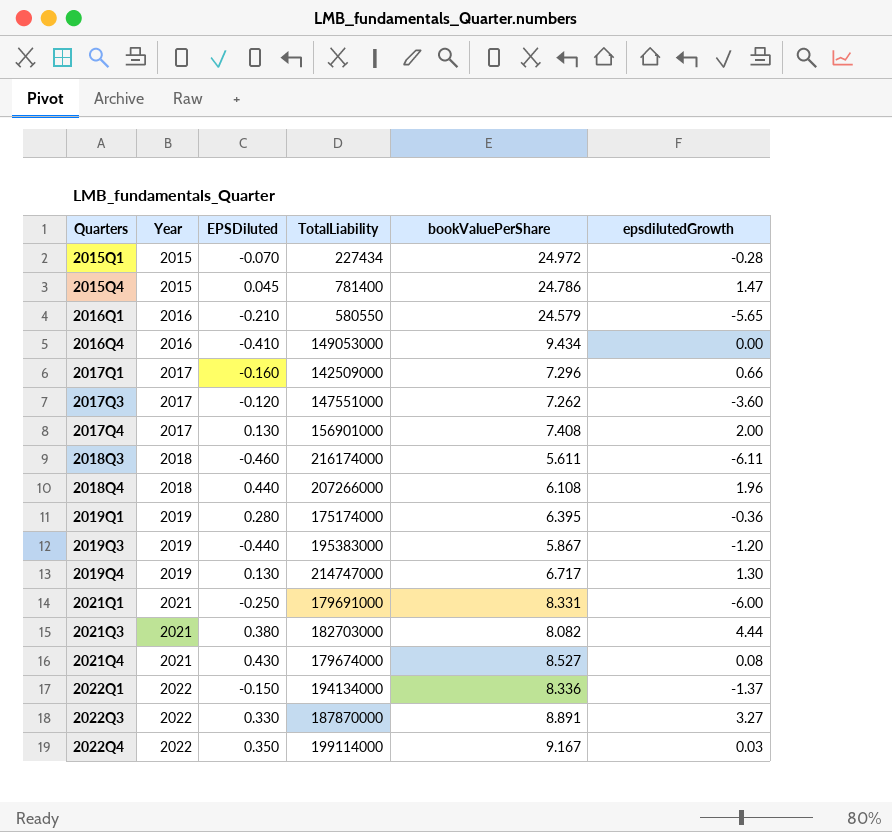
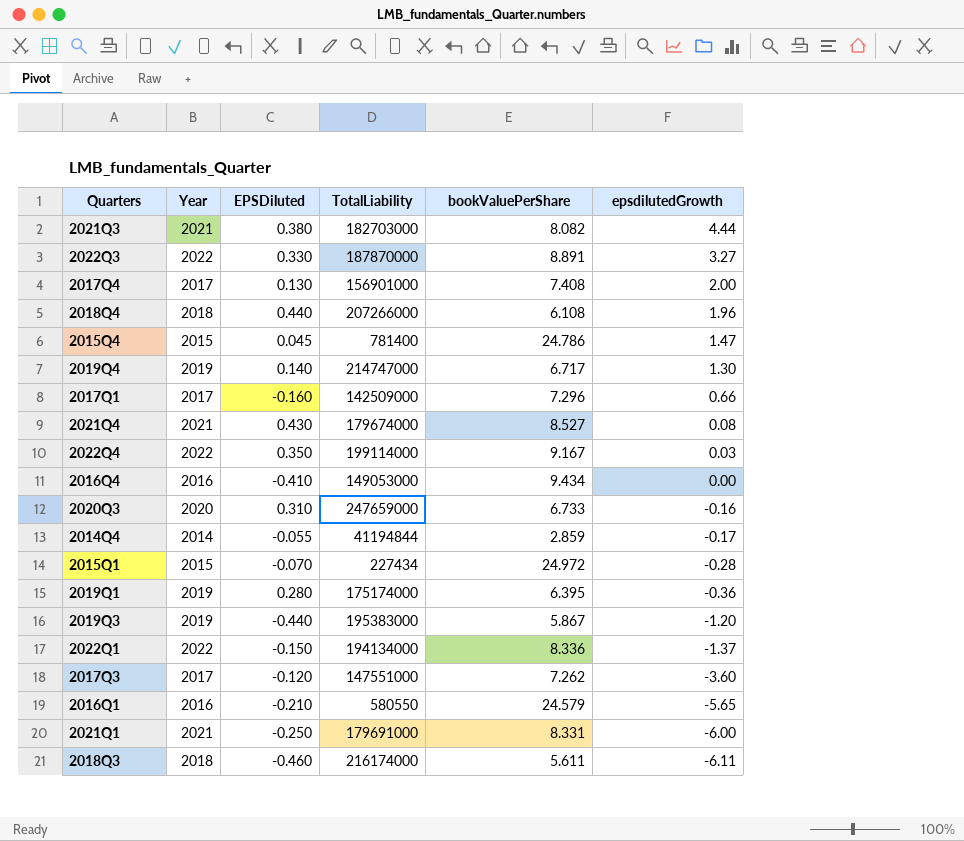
row order: Quarters ascending -> epsdilutedGrowth descending
2019Q4 | EPSDiluted: 0.130 -> 0.140
row 2020Q3: none -> 2020 | 0.310 | 247659000 | 6.733 | -0.16
row 2014Q4: none -> 2014 | -0.055 | 41194844 | 2.859 | -0.17

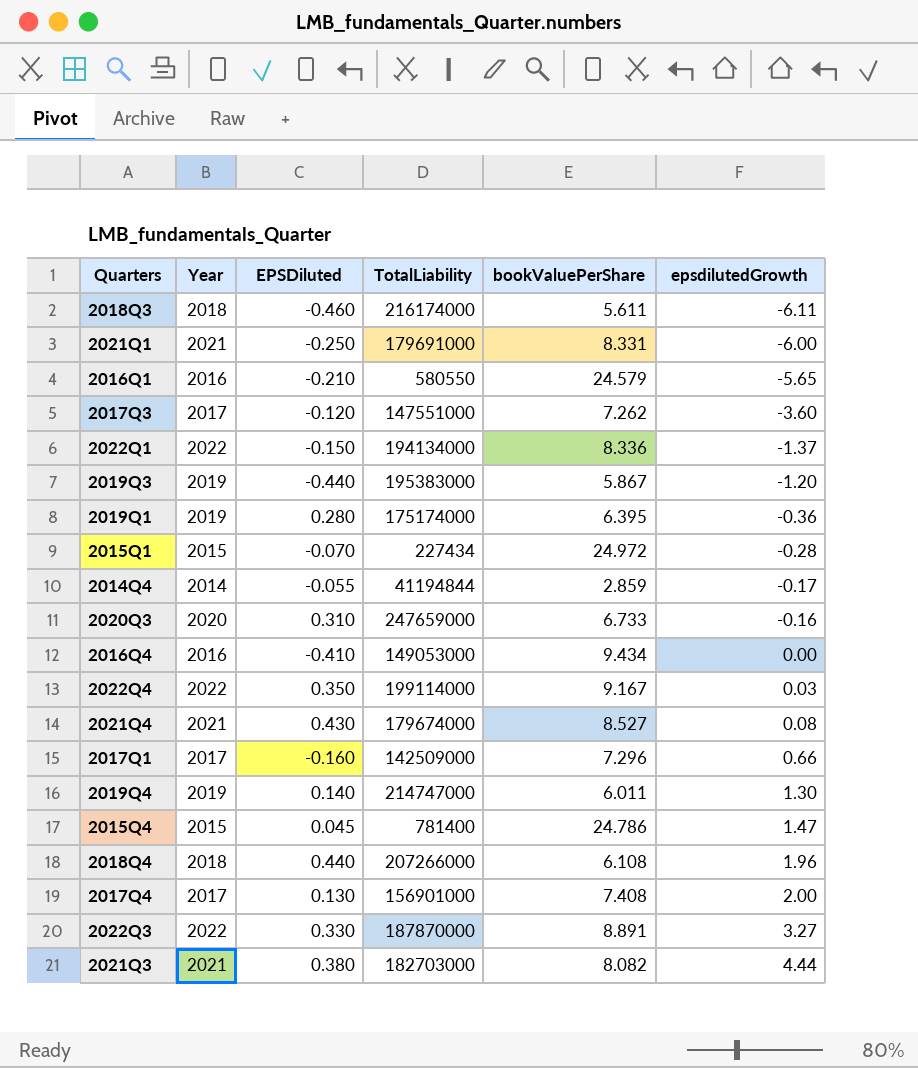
row order: epsdilutedGrowth descending -> epsdilutedGrowth ascending
2019Q4 | bookValuePerShare: 6.717 -> 6.011

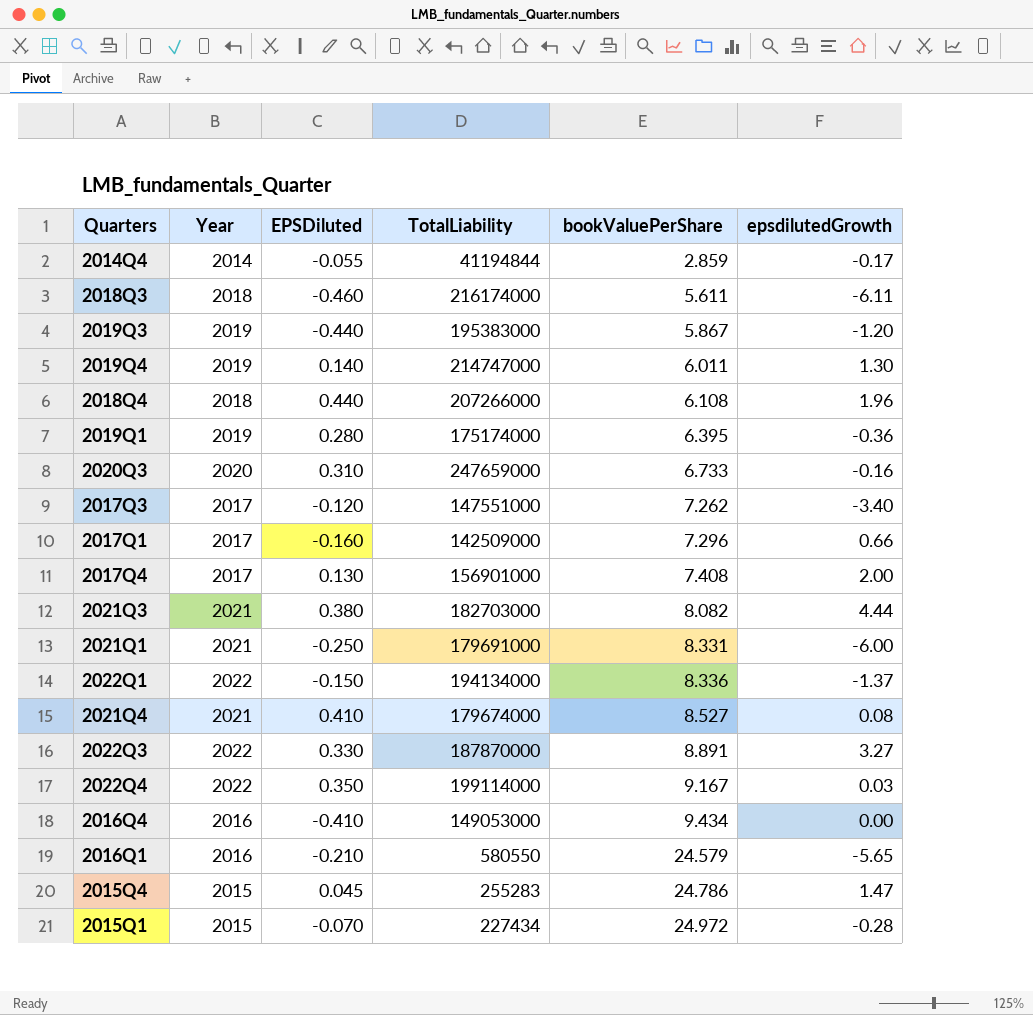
row order: epsdilutedGrowth ascending -> bookValuePerShare ascending
2017Q3 | epsdilutedGrowth: -3.60 -> -3.40
2021Q4 | EPSDiluted: 0.430 -> 0.410
2015Q4 | TotalLiability: 781400 -> 255283

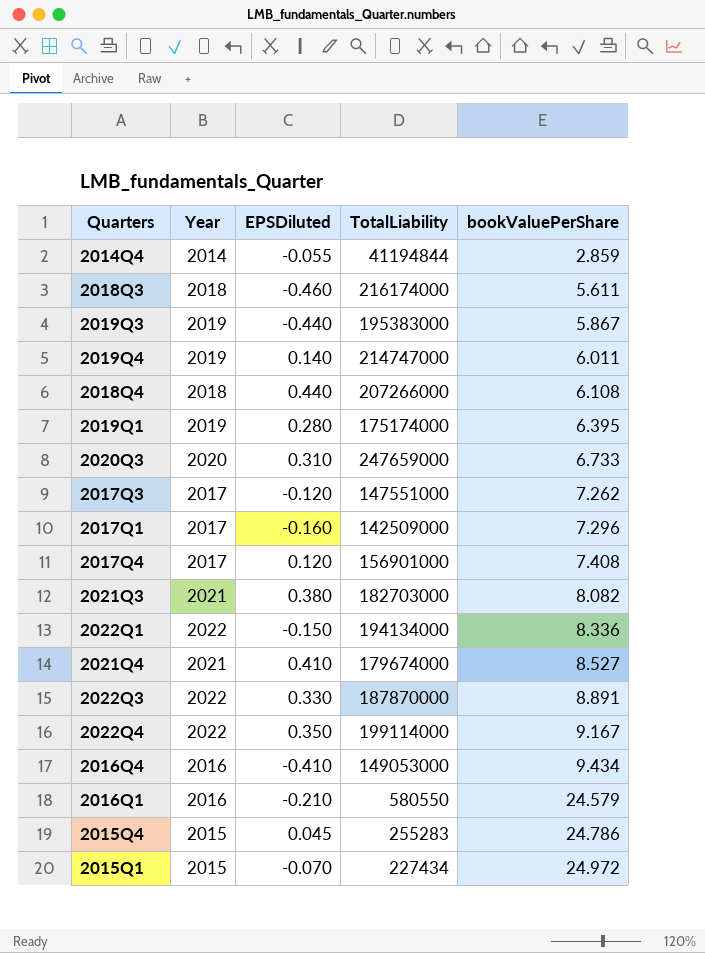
column epsdilutedGrowth | position: 6 -> none
row 2021Q1: 2021 | -0.250 | 179691000 | 8.331 | -6.00 -> none
2017Q4 | EPSDiluted: 0.130 -> 0.120

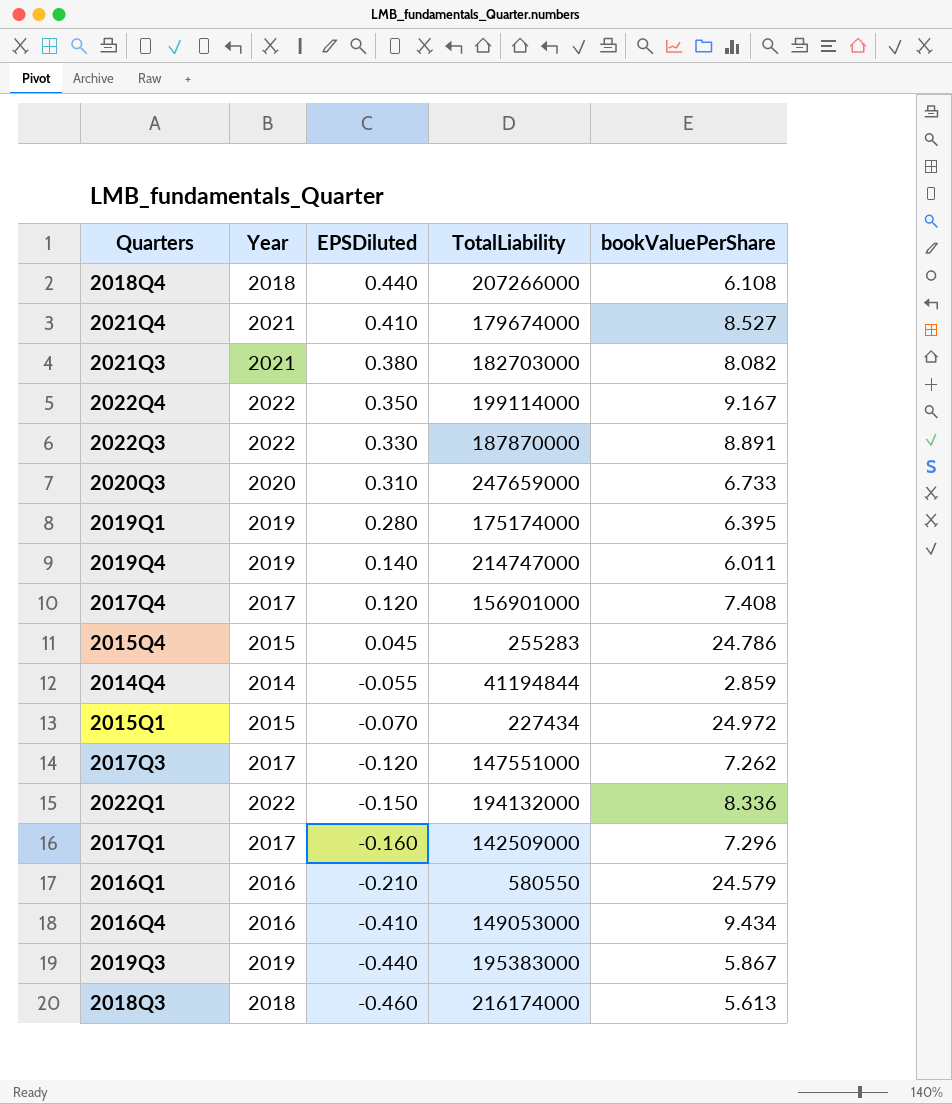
row order: bookValuePerShare ascending -> EPSDiluted descending
2022Q1 | TotalLiability: 194134000 -> 194132000
2018Q3 | bookValuePerShare: 5.611 -> 5.613

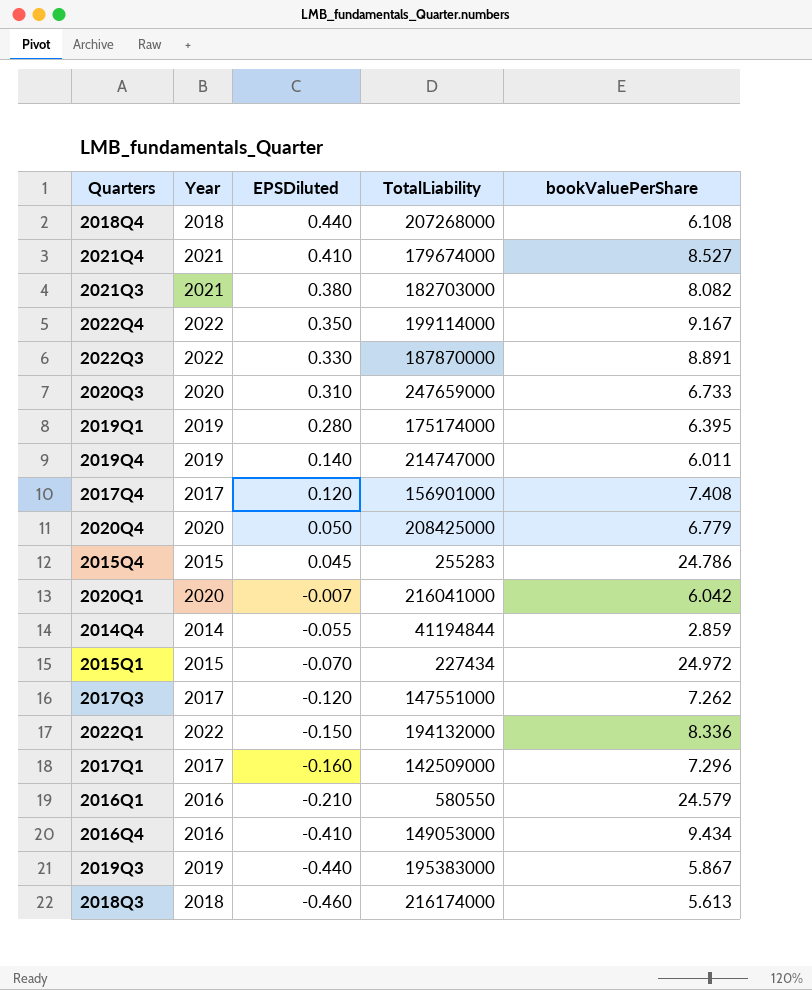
2018Q4 | TotalLiability: 207266000 -> 207268000
row 2020Q4: none -> 2020 | 0.050 | 208425000 | 6.779
row 2020Q1: none -> 2020 | -0.007 | 216041000 | 6.042

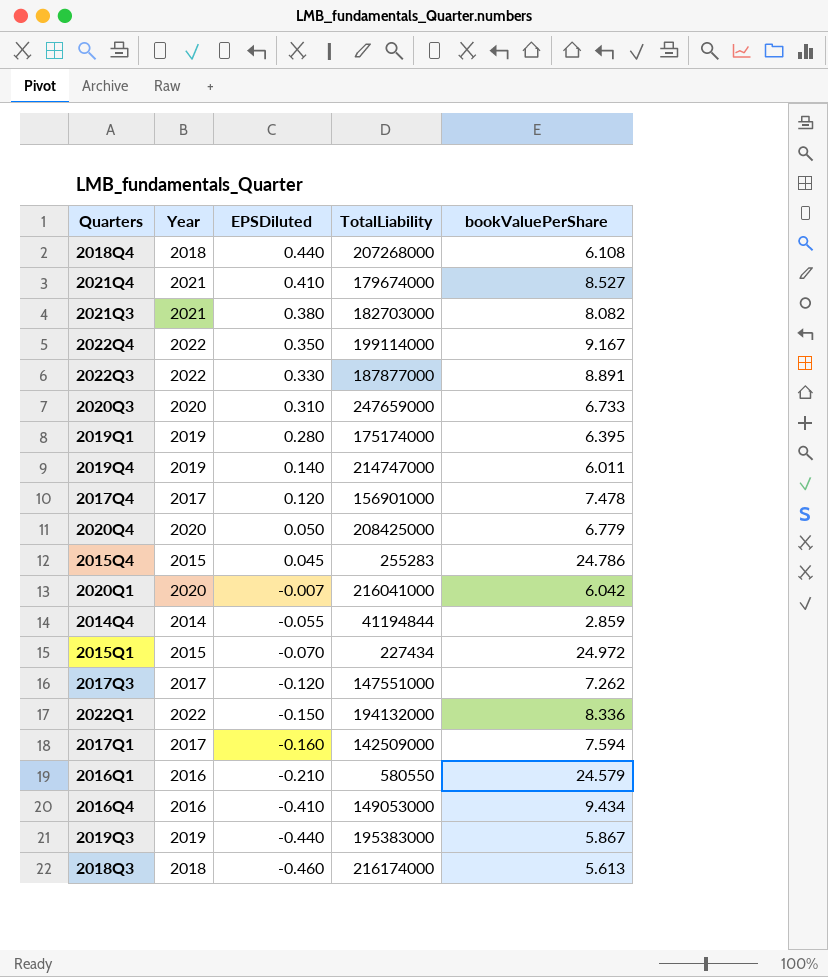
2022Q3 | TotalLiability: 187870000 -> 187877000
2017Q4 | bookValuePerShare: 7.408 -> 7.478
2017Q1 | bookValuePerShare: 7.296 -> 7.594

